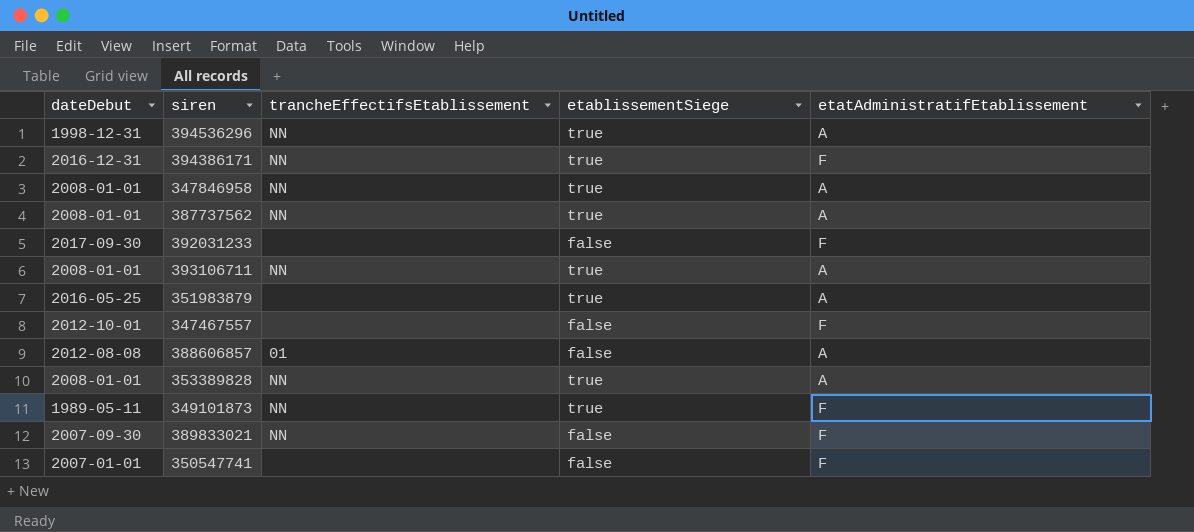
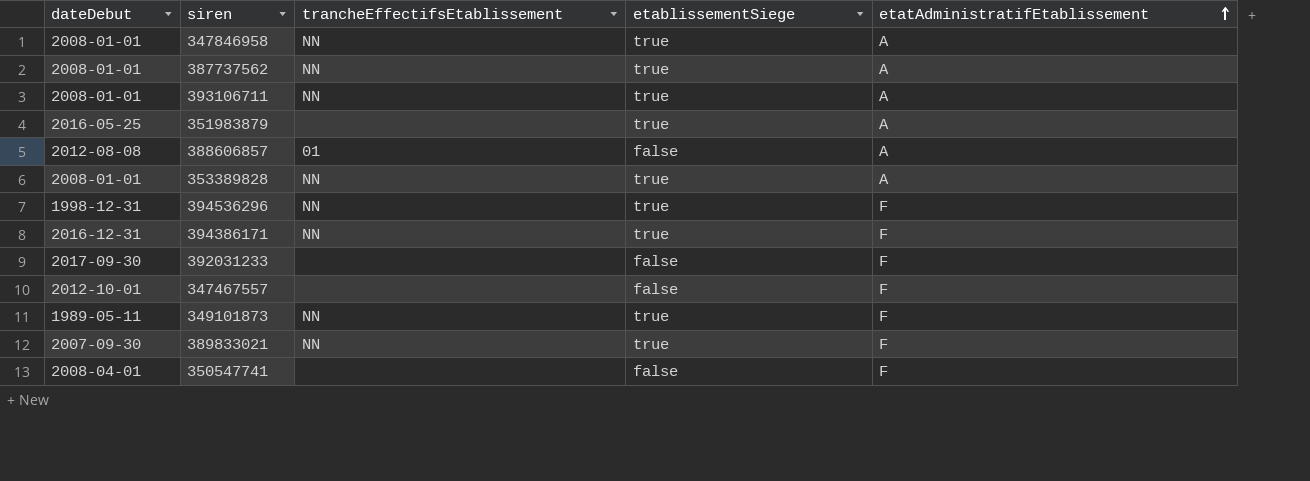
row order: none -> etatAdministratifEtablissement ascending
394536296 | etatAdministratifEtablissement: A -> F
389833021 | etablissementSiege: false -> true
350547741 | dateDebut: 2007-01-01 -> 2008-04-01

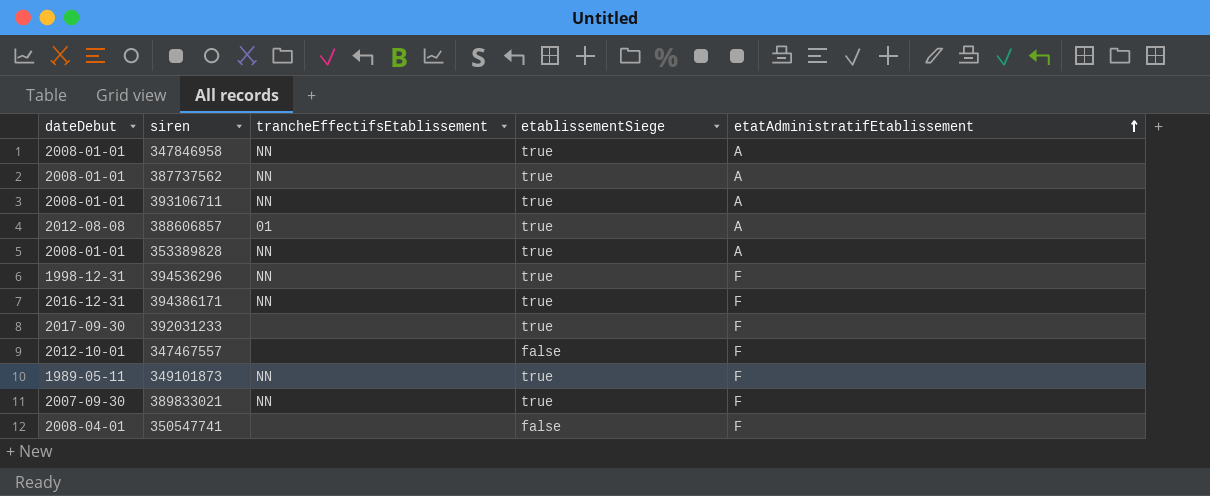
row 351983879: 2016-05-25 | none | true | A -> none
388606857 | etablissementSiege: false -> true
392031233 | etablissementSiege: false -> true

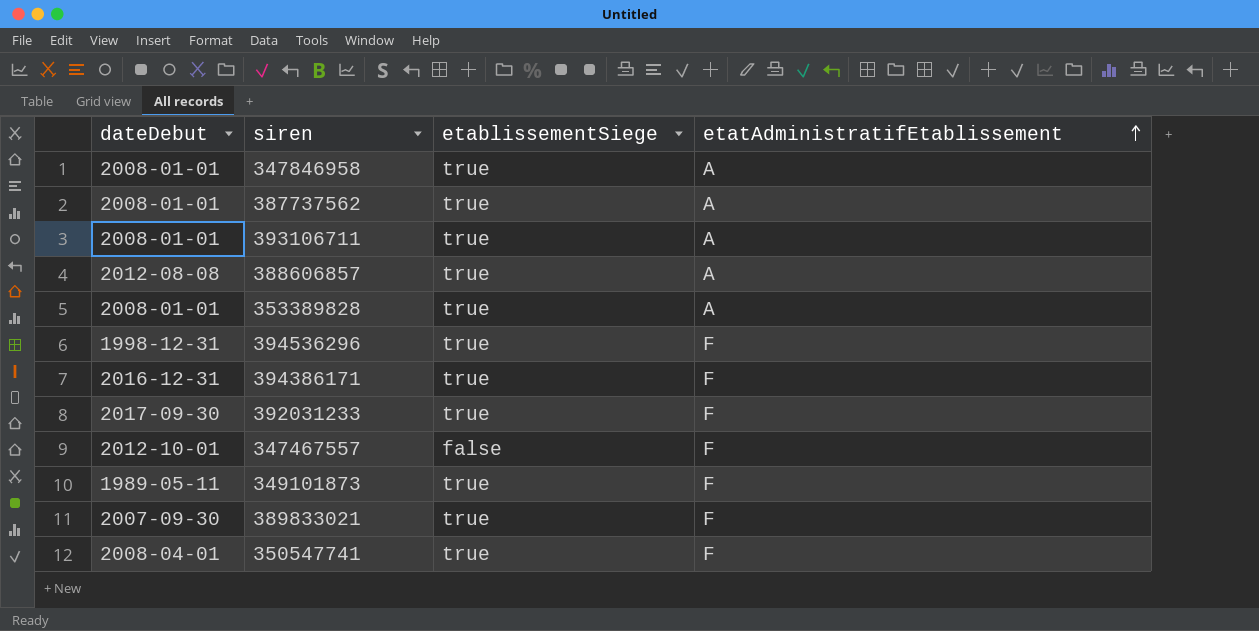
column trancheEffectifsEtablissement | position: 3 -> none
350547741 | etablissementSiege: false -> true

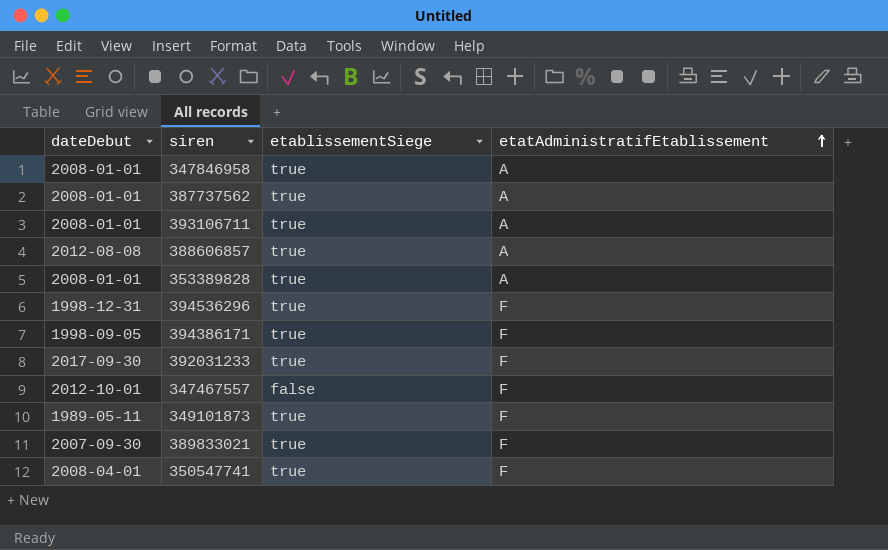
394386171 | dateDebut: 2016-12-31 -> 1998-09-05

